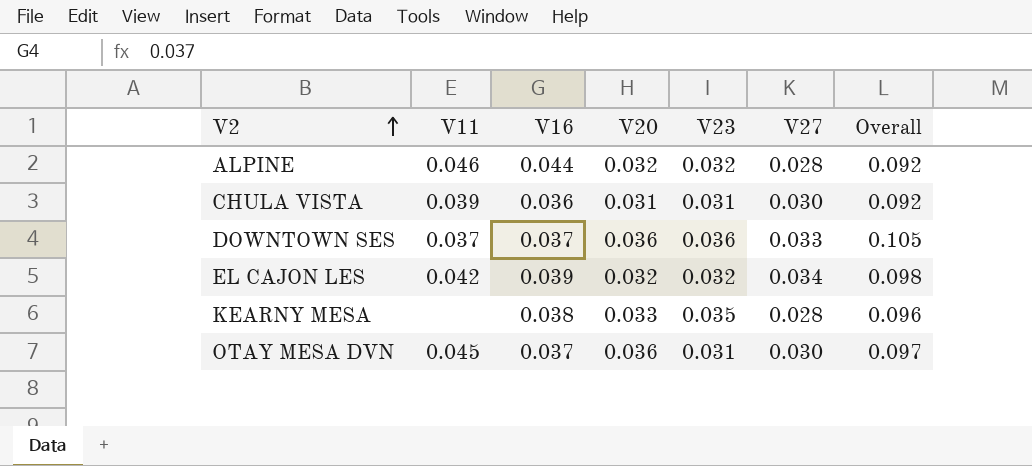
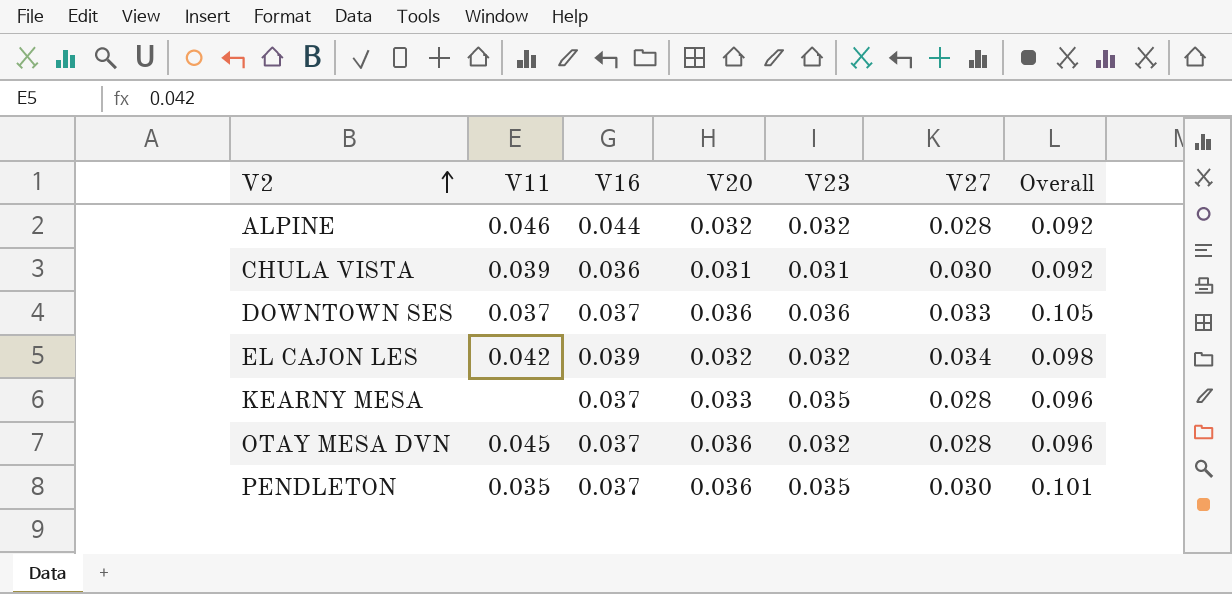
KEARNY MESA | V16: 0.038 -> 0.037
OTAY MESA DVN | V23: 0.031 -> 0.032
OTAY MESA DVN | V27: 0.030 -> 0.028
OTAY MESA DVN | Overall: 0.097 -> 0.096
row PENDLETON: none -> 0.035 | 0.037 | 0.036 | 0.035 | 0.030 | 0.101

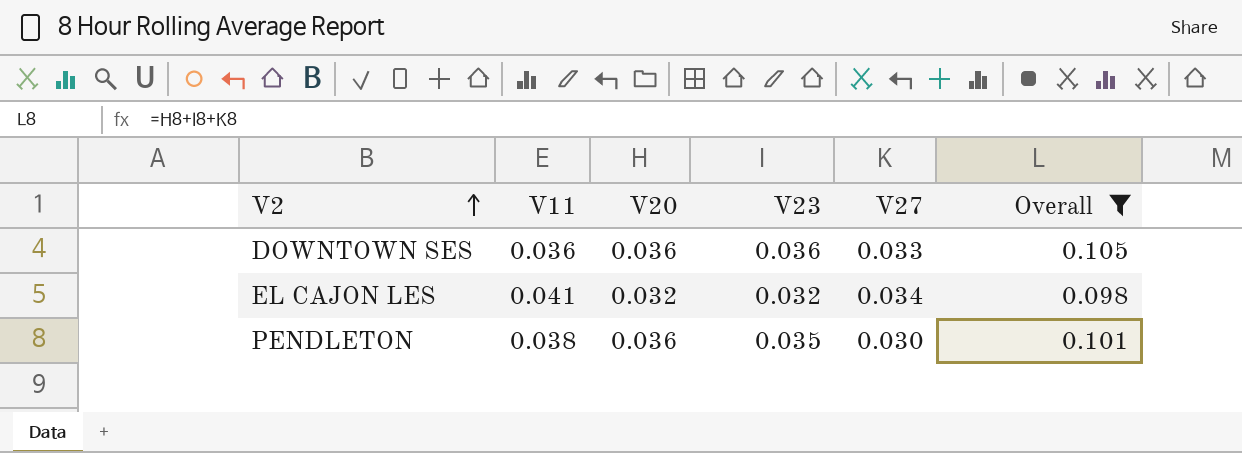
filter: none -> Overall >= 0.098
column V16 | position: 3 -> none
DOWNTOWN SES | V11: 0.037 -> 0.036
EL CAJON LES | V11: 0.042 -> 0.041
PENDLETON | V11: 0.035 -> 0.038

